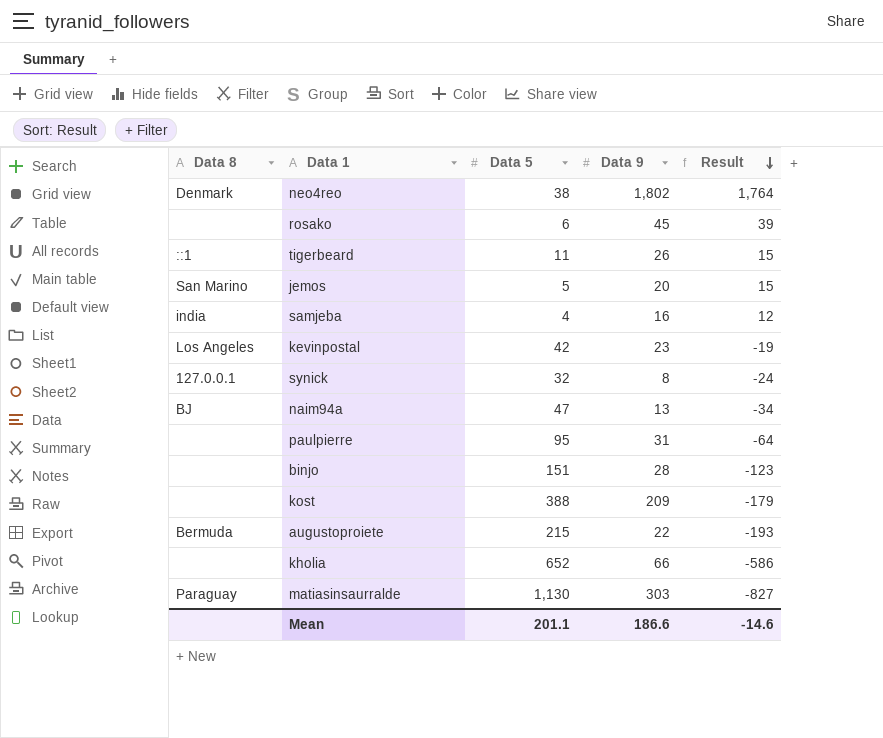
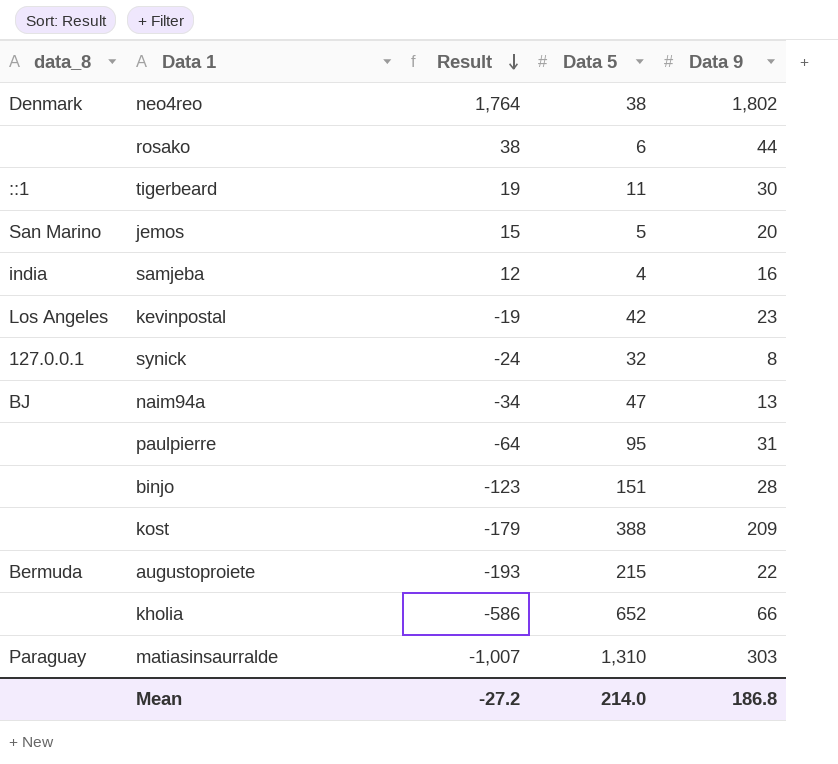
column name: Data 8 -> data_8
column Result | position: 5 -> 3
rosako | Result: 39 -> 38
rosako | Data 9: 45 -> 44
tigerbeard | Result: 15 -> 19
tigerbeard | Data 9: 26 -> 30
matiasinsaurralde | Result: -827 -> -1,007
matiasinsaurralde | Data 5: 1,130 -> 1,310
Mean | Result: -14.6 -> -27.2
Mean | Data 5: 201.1 -> 214.0
Mean | Data 9: 186.6 -> 186.8

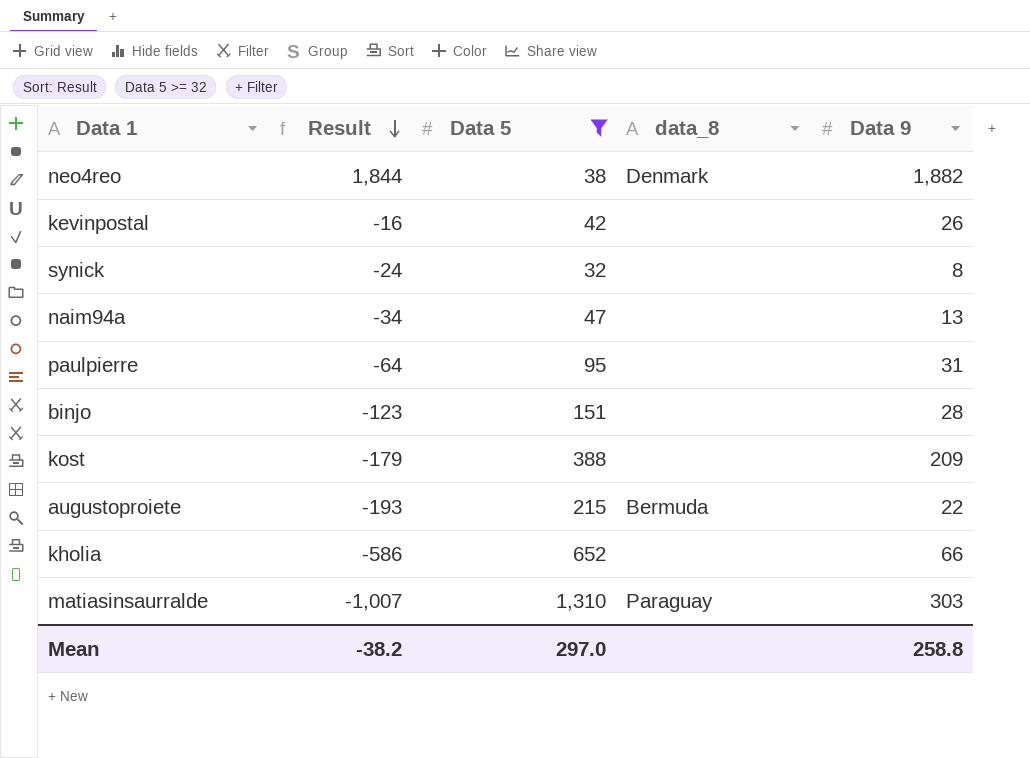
filter: none -> Data 5 >= 32
column data_8 | position: 1 -> 4
neo4reo | Result: 1,764 -> 1,844
neo4reo | Data 9: 1,802 -> 1,882
kevinpostal | Result: -19 -> -16
kevinpostal | data_8: Los Angeles -> none
kevinpostal | Data 9: 23 -> 26
synick | data_8: 127.0.0.1 -> none
naim94a | data_8: BJ -> none
Mean | Result: -27.2 -> -38.2
Mean | Data 5: 214.0 -> 297.0
Mean | Data 9: 186.8 -> 258.8

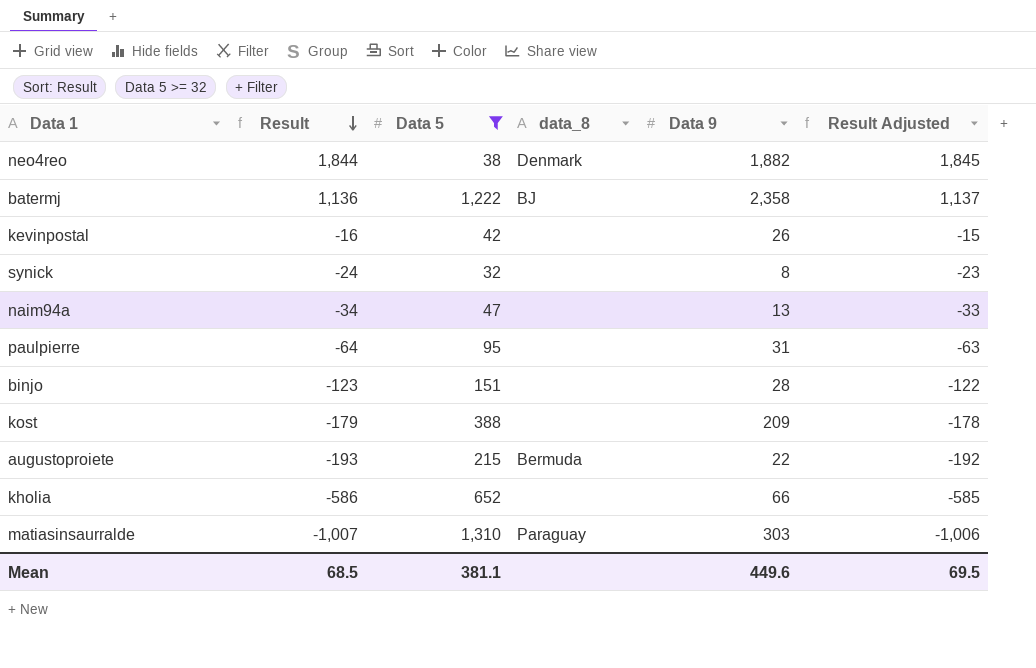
column Result Adjusted | formula: none -> [Result] + 1
row batermj: none -> 1,136 | 1,222 | BJ | 2,358 | 1,137
Mean | Result: -38.2 -> 68.5
Mean | Data 5: 297.0 -> 381.1
Mean | Data 9: 258.8 -> 449.6

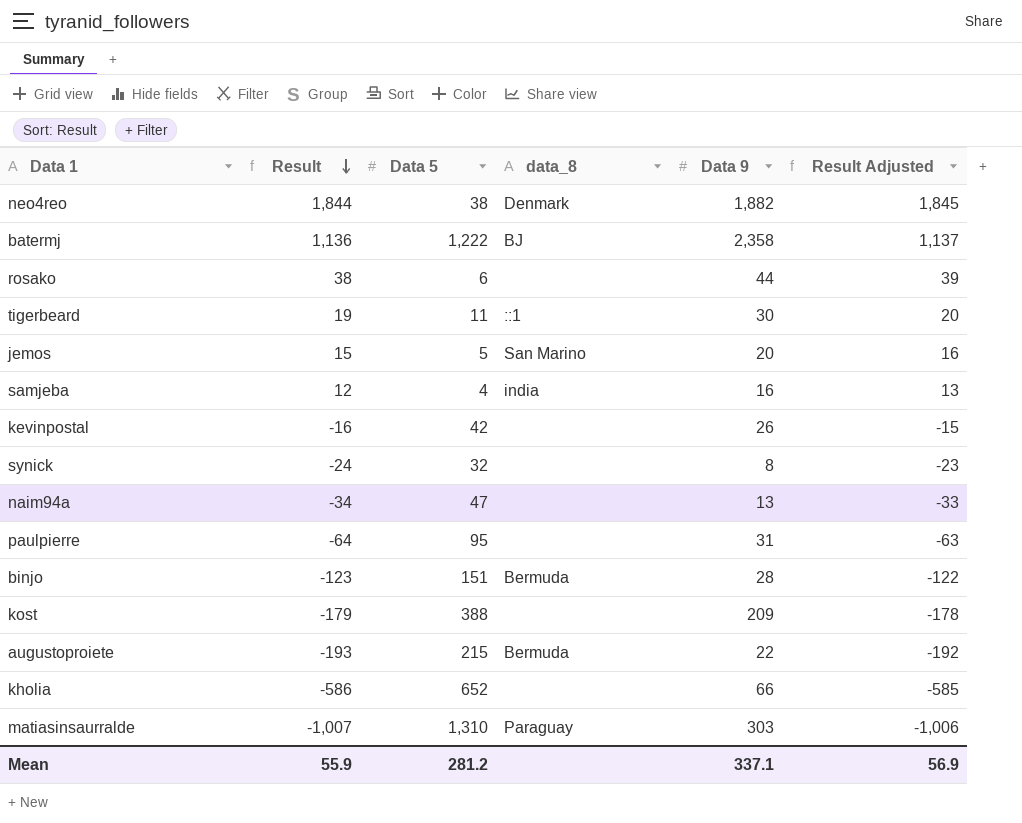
filter: Data 5 >= 32 -> none
binjo | data_8: none -> Bermuda
Mean | Result: 68.5 -> 55.9
Mean | Data 5: 381.1 -> 281.2
Mean | Data 9: 449.6 -> 337.1
Mean | Result Adjusted: 69.5 -> 56.9

